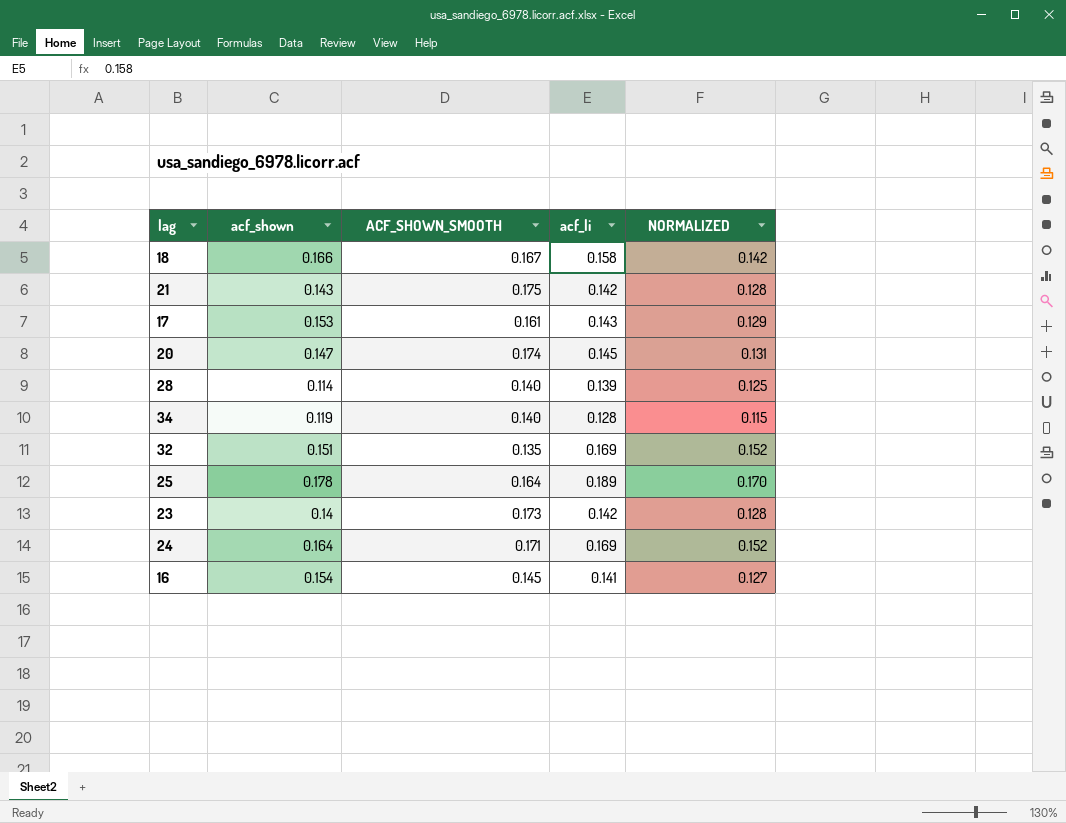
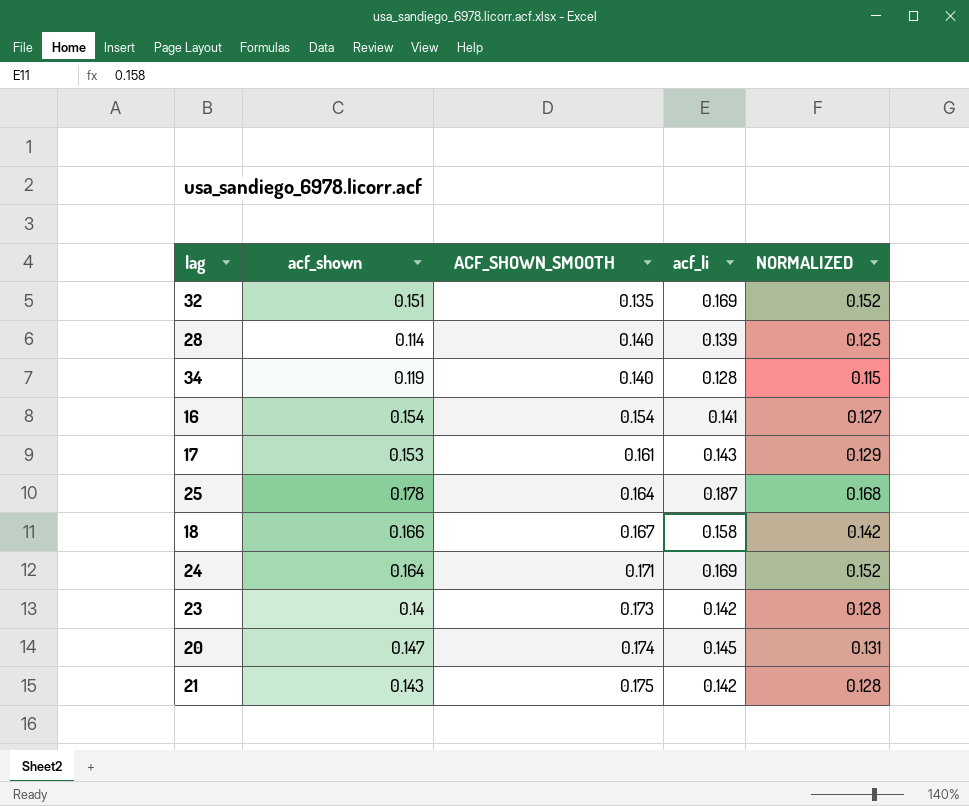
row order: none -> ACF_SHOWN_SMOOTH ascending
16 | ACF_SHOWN_SMOOTH: 0.145 -> 0.154
25 | acf_li: 0.189 -> 0.187
25 | NORMALIZED: 0.170 -> 0.168

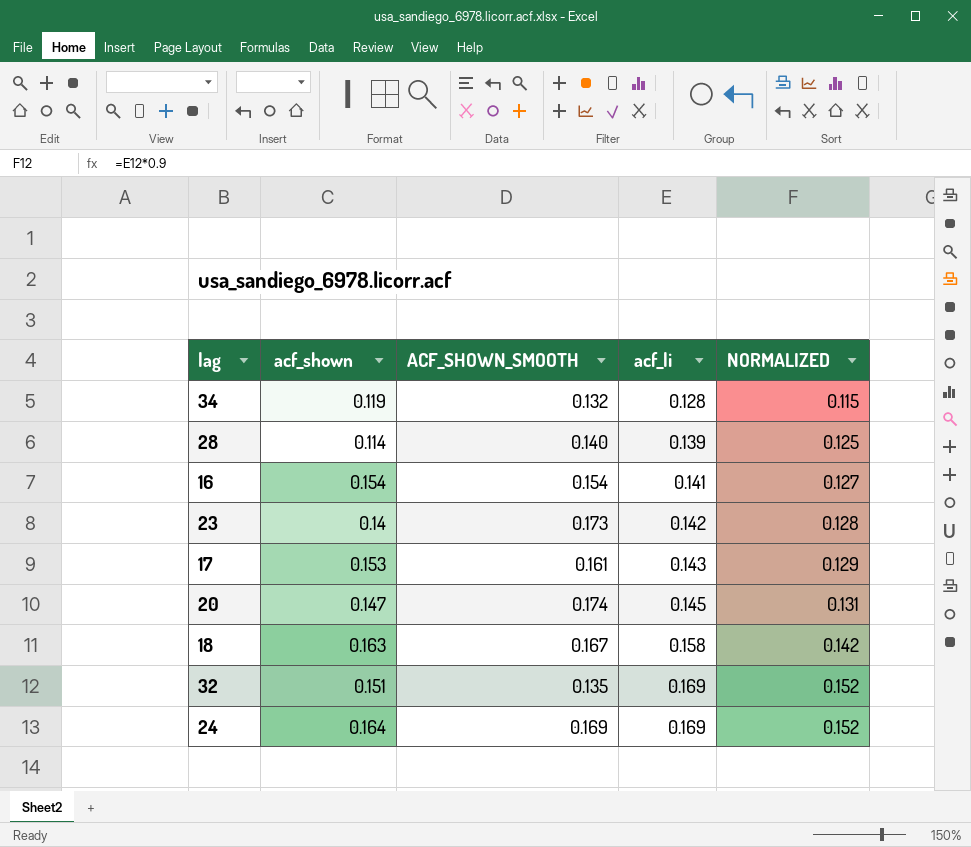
row order: ACF_SHOWN_SMOOTH ascending -> acf_li ascending
row 25: 0.178 | 0.164 | 0.187 | 0.168 -> none
row 21: 0.143 | 0.175 | 0.142 | 0.128 -> none
34 | ACF_SHOWN_SMOOTH: 0.140 -> 0.132
18 | acf_shown: 0.166 -> 0.163
24 | ACF_SHOWN_SMOOTH: 0.171 -> 0.169

